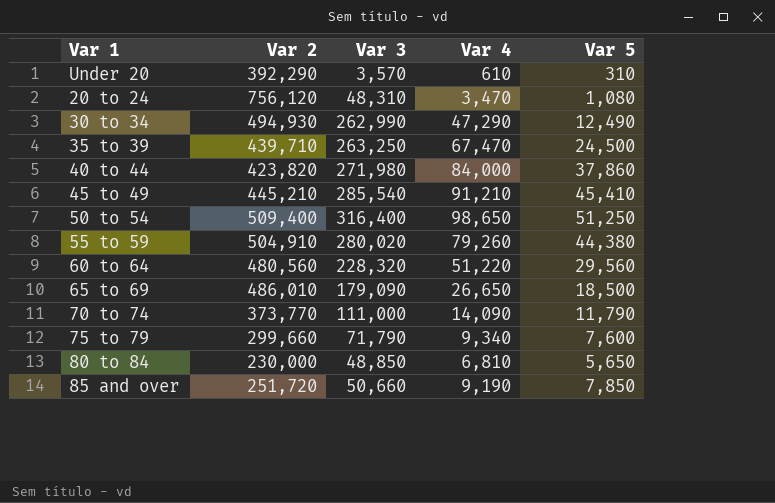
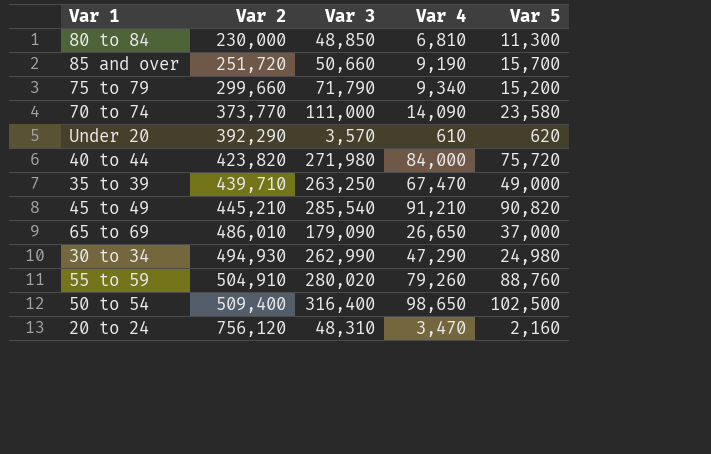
row order: none -> Var 2 ascending
row 60 to 64: 480,560 | 228,320 | 51,220 | 29,560 -> none
80 to 84 | Var 5: 5,650 -> 11,300
85 and over | Var 5: 7,850 -> 15,700
75 to 79 | Var 5: 7,600 -> 15,200
70 to 74 | Var 5: 11,790 -> 23,580
Under 20 | Var 5: 310 -> 620
40 to 44 | Var 5: 37,860 -> 75,720
35 to 39 | Var 5: 24,500 -> 49,000
45 to 49 | Var 5: 45,410 -> 90,820
65 to 69 | Var 5: 18,500 -> 37,000
30 to 34 | Var 5: 12,490 -> 24,980
55 to 59 | Var 5: 44,380 -> 88,760
50 to 54 | Var 5: 51,250 -> 102,500
20 to 24 | Var 5: 1,080 -> 2,160

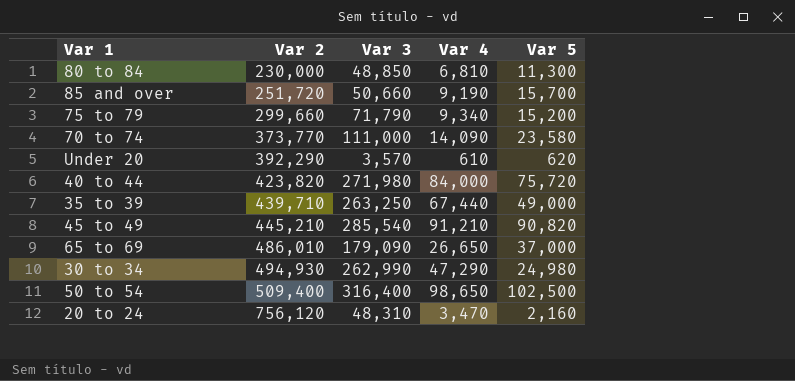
row 55 to 59: 504,910 | 280,020 | 79,260 | 88,760 -> none
35 to 39 | Var 4: 67,470 -> 67,440

